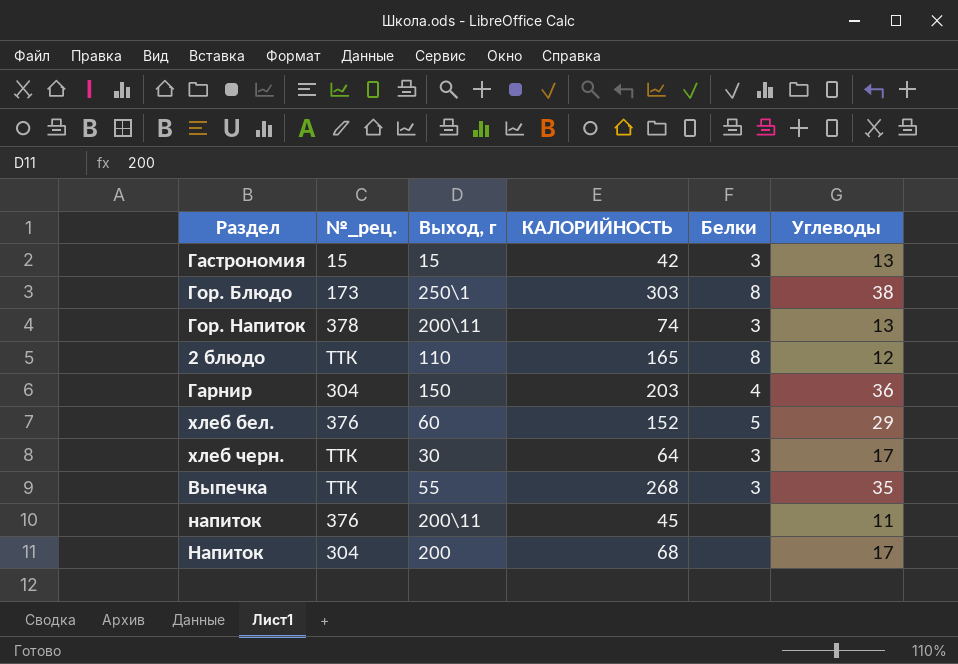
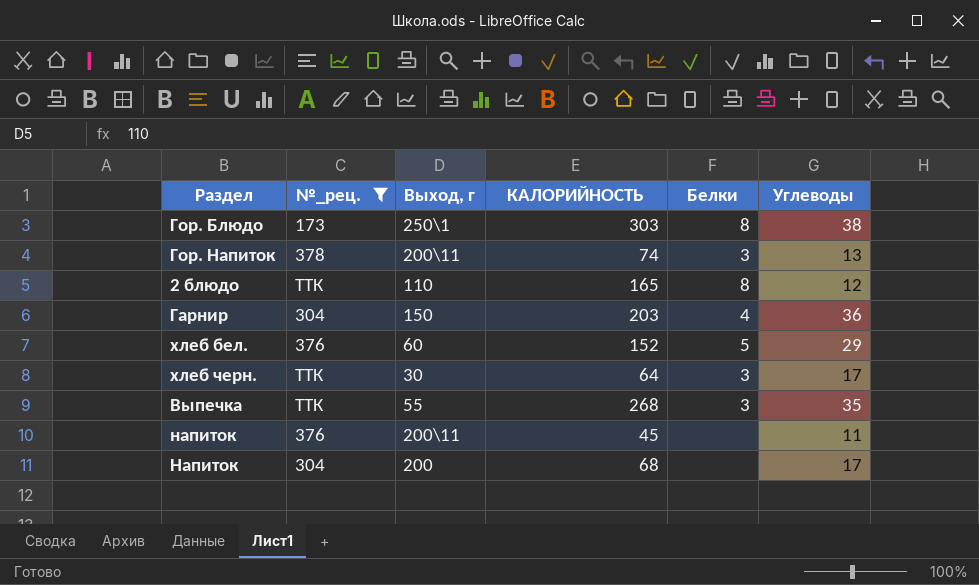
filter: none -> №_рец. != 15

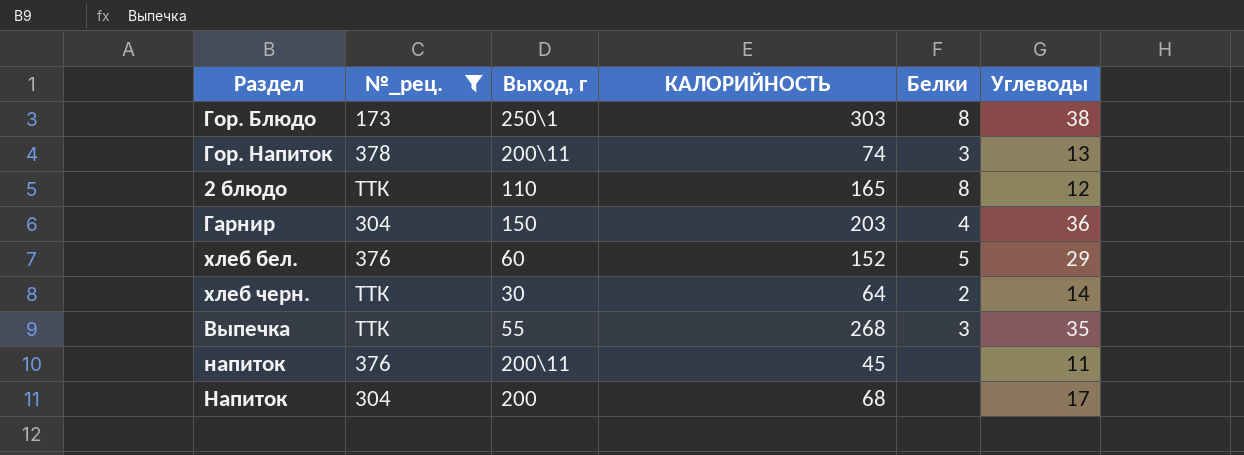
хлеб черн. | Белки: 3 -> 2
хлеб черн. | Углеводы: 17 -> 14

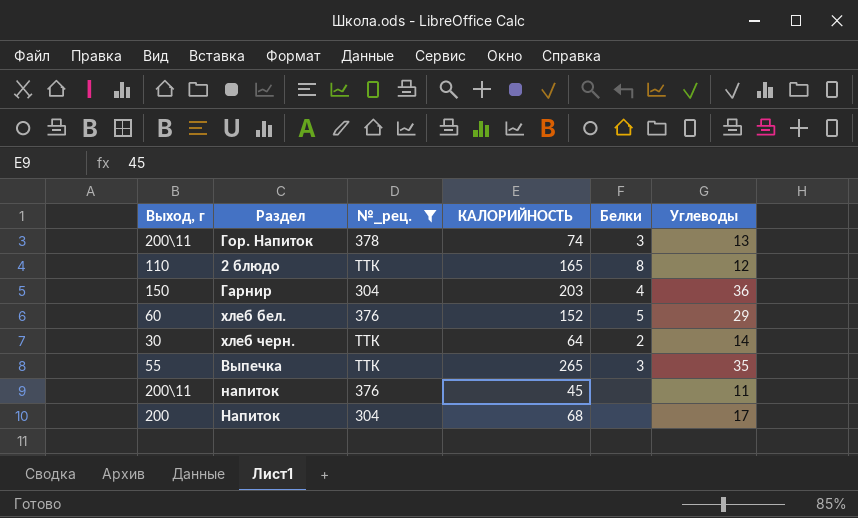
column Выход, г | position: 3 -> 1
row Гор. Блюдо: 173 | 250\1 | 303 | 8 | 38 -> none
Выпечка | КАЛОРИЙНОСТЬ: 268 -> 265

